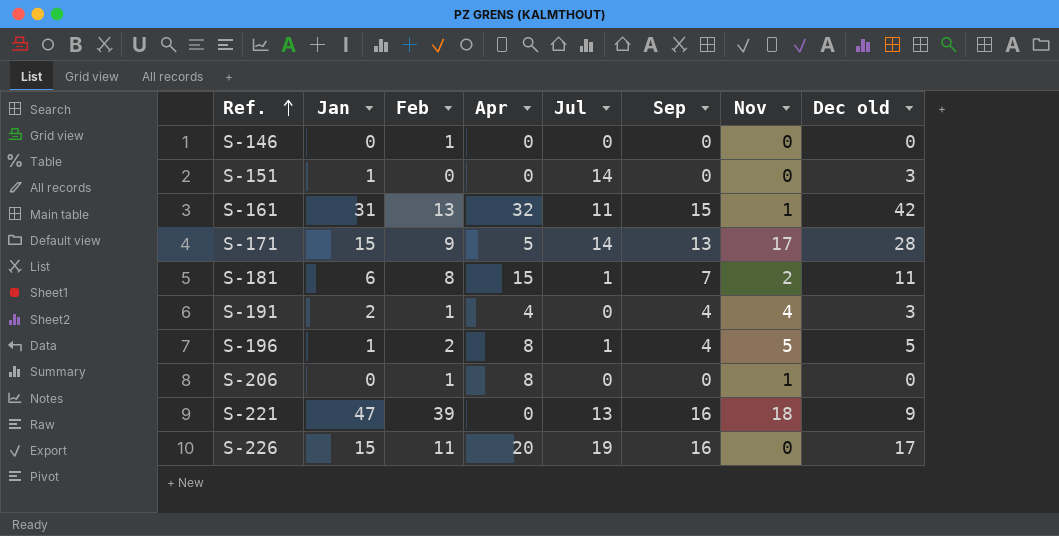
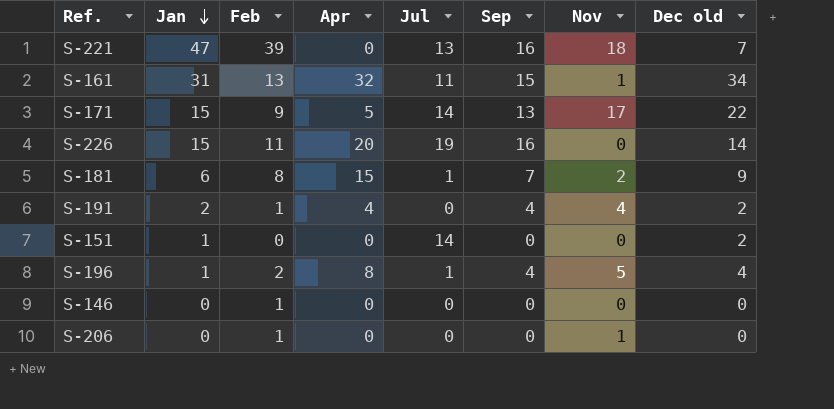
row order: Ref. ascending -> Jan descending
S-221 | Dec old: 9 -> 7
S-161 | Dec old: 42 -> 34
S-171 | Dec old: 28 -> 22
S-226 | Dec old: 17 -> 14
S-181 | Dec old: 11 -> 9
S-191 | Dec old: 3 -> 2
S-151 | Dec old: 3 -> 2
S-196 | Dec old: 5 -> 4
S-206 | Apr: 8 -> 0

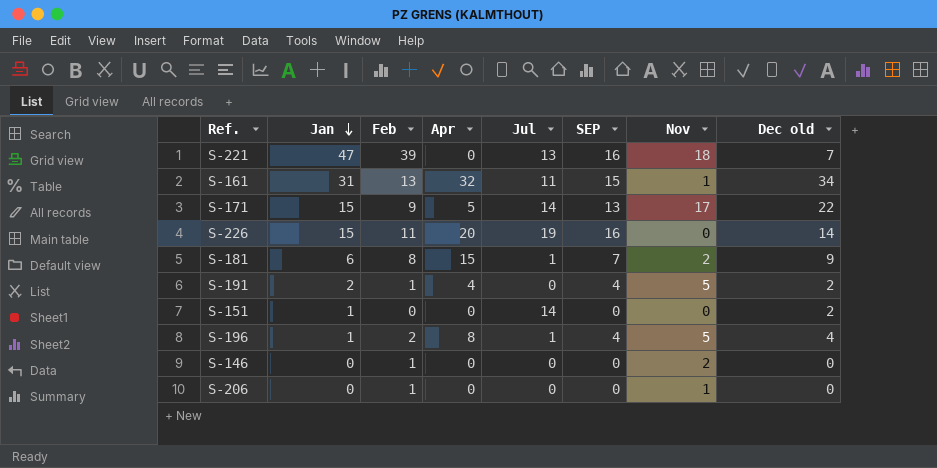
column name: Sep -> SEP
S-191 | Nov: 4 -> 5
S-146 | Nov: 0 -> 2

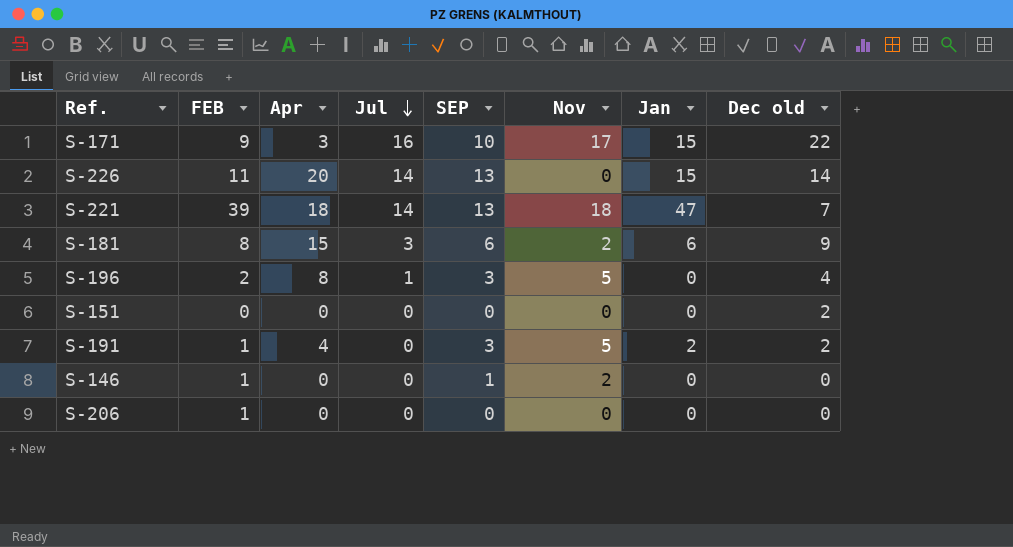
row order: Jan descending -> Jul descending
column name: Feb -> FEB
column Jan | position: 2 -> 7
row S-161: 31 | 13 | 32 | 11 | 15 | 1 | 34 -> none
S-171 | Apr: 5 -> 3
S-171 | Jul: 14 -> 16
S-171 | SEP: 13 -> 10
S-226 | Jul: 19 -> 14
S-226 | SEP: 16 -> 13
S-221 | Apr: 0 -> 18
S-221 | Jul: 13 -> 14
S-221 | SEP: 16 -> 13
S-181 | Jul: 1 -> 3
S-181 | SEP: 7 -> 6
S-196 | SEP: 4 -> 3
S-196 | Jan: 1 -> 0
S-151 | Jul: 14 -> 0
S-151 | Jan: 1 -> 0
S-191 | SEP: 4 -> 3
S-146 | SEP: 0 -> 1
S-206 | Nov: 1 -> 0

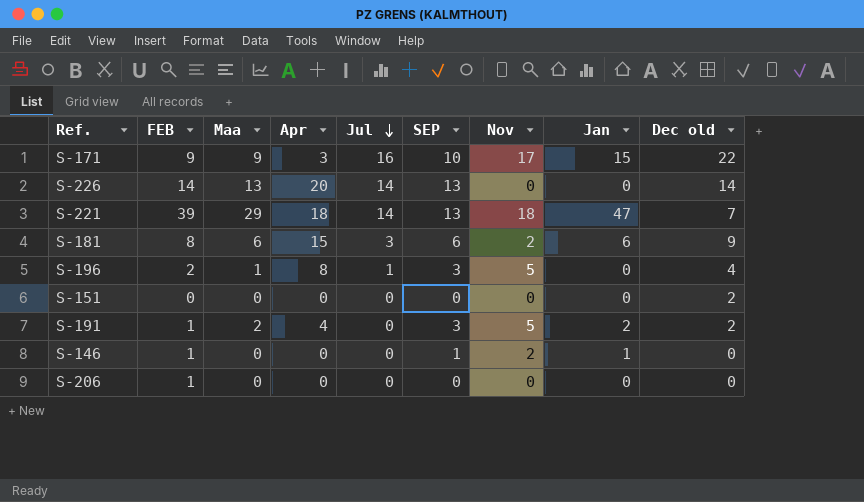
column Maa | position: none -> 3
S-226 | FEB: 11 -> 14
S-226 | Jan: 15 -> 0
S-146 | Jan: 0 -> 1

